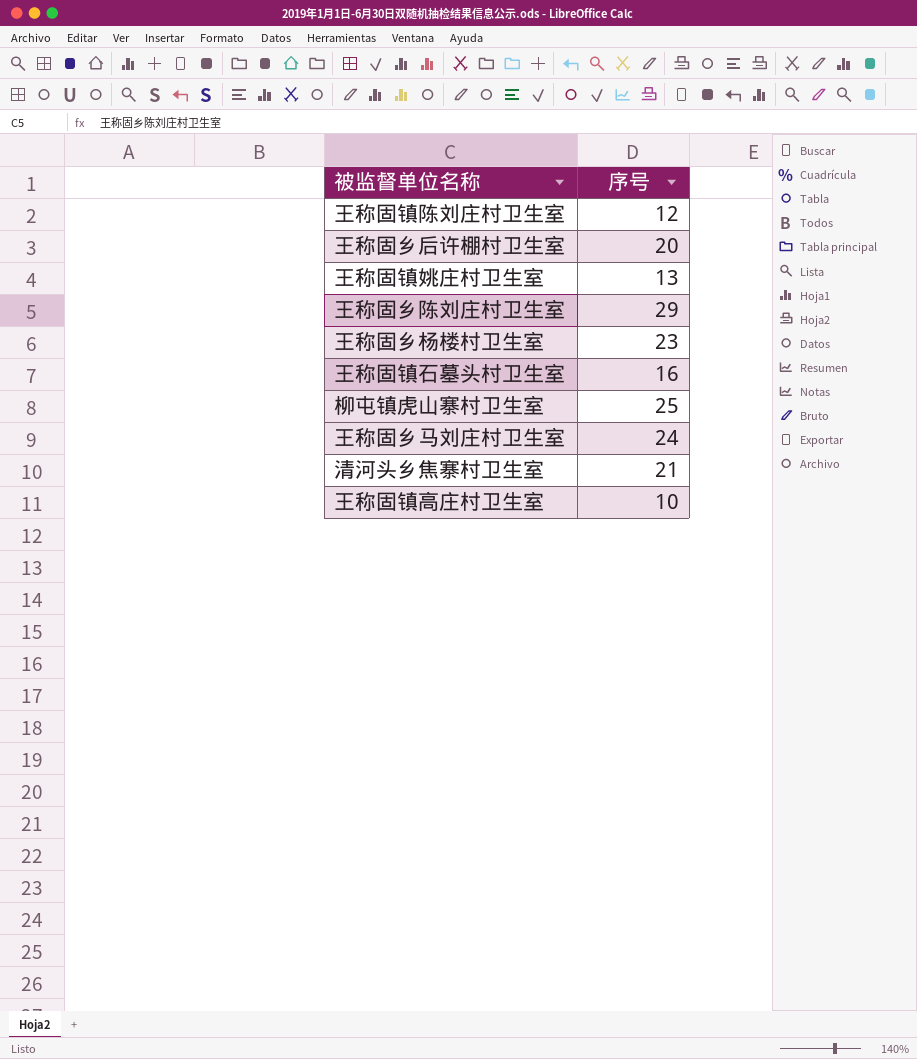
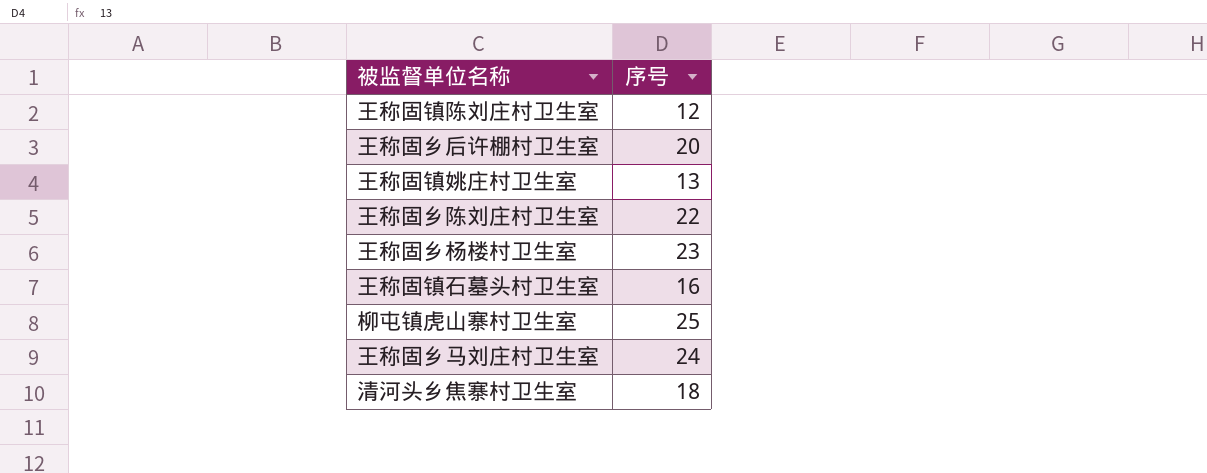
row 王称固镇高庄村卫生室: 10 -> none
王称固乡陈刘庄村卫生室 | 序号: 29 -> 22
清河头乡焦寨村卫生室 | 序号: 21 -> 18

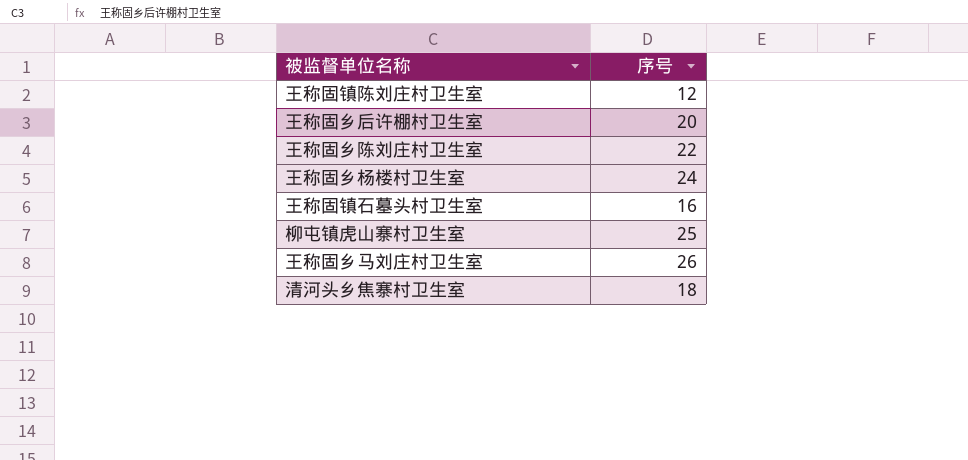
row 王称固镇姚庄村卫生室: 13 -> none
王称固乡杨楼村卫生室 | 序号: 23 -> 24
王称固乡马刘庄村卫生室 | 序号: 24 -> 26

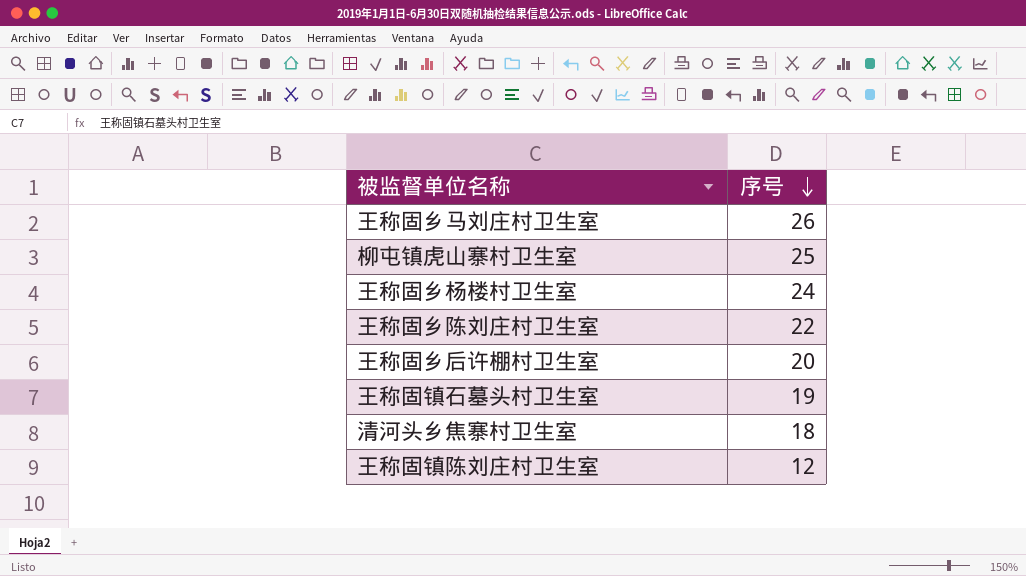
row order: none -> 序号 descending
王称固镇石墓头村卫生室 | 序号: 16 -> 19

